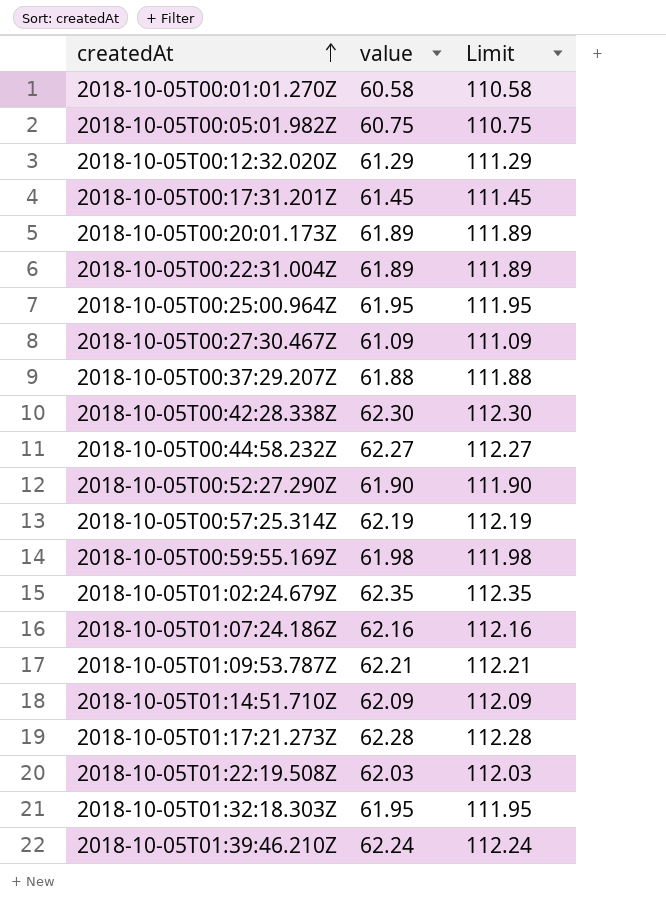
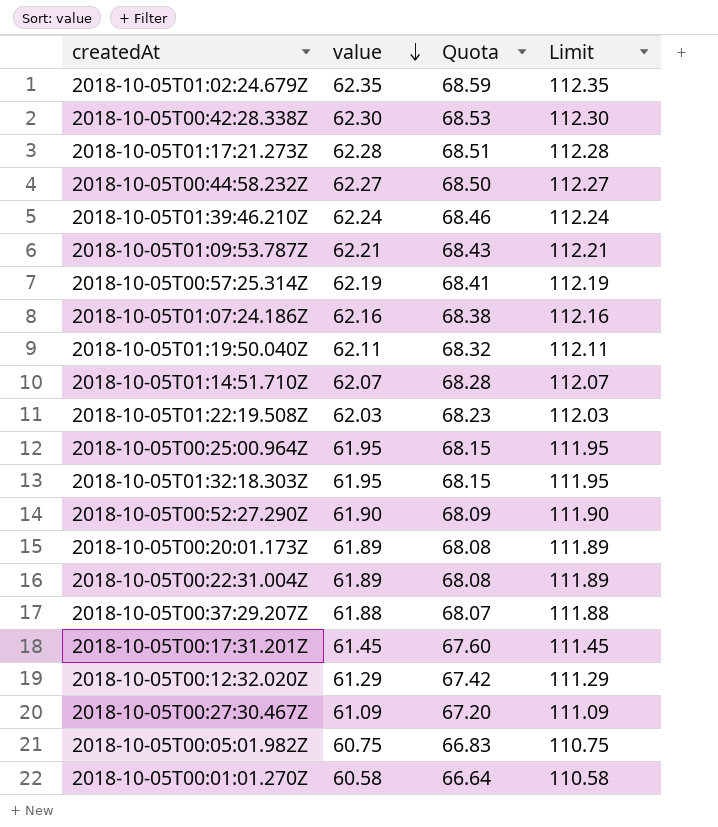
row order: createdAt ascending -> value descending
column Quota | formula: none -> [value] * 1.1
row 2018-10-05T00:59:55.169Z: 61.98 | 111.98 -> none
row 2018-10-05T01:19:50.040Z: none -> 62.11 | 68.32 | 112.11
2018-10-05T01:14:51.710Z | value: 62.09 -> 62.07
2018-10-05T01:14:51.710Z | Limit: 112.09 -> 112.07

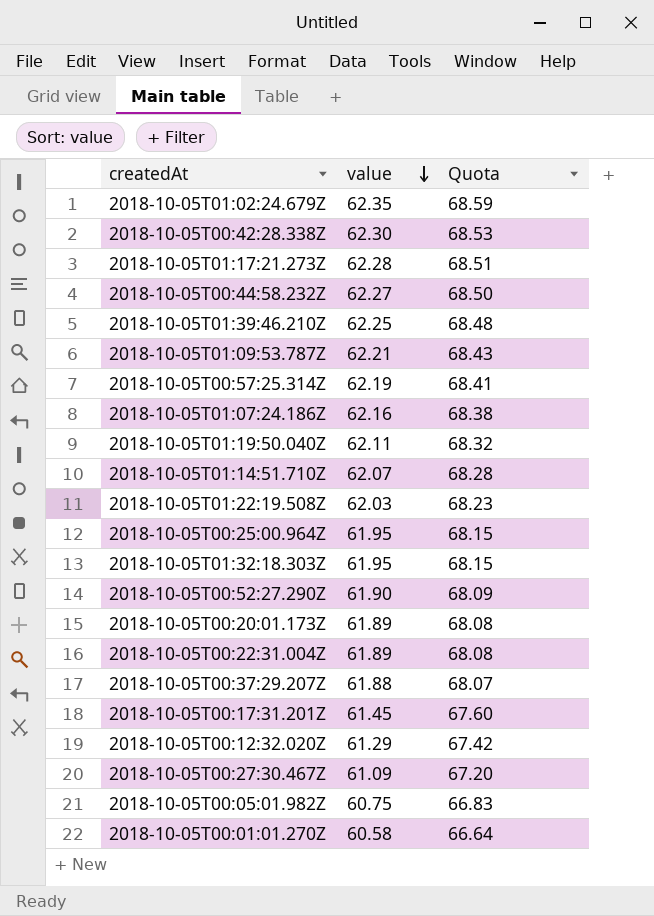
column Limit | formula: [value] + 50 -> none
2018-10-05T01:39:46.210Z | value: 62.24 -> 62.25
2018-10-05T01:39:46.210Z | Quota: 68.46 -> 68.48

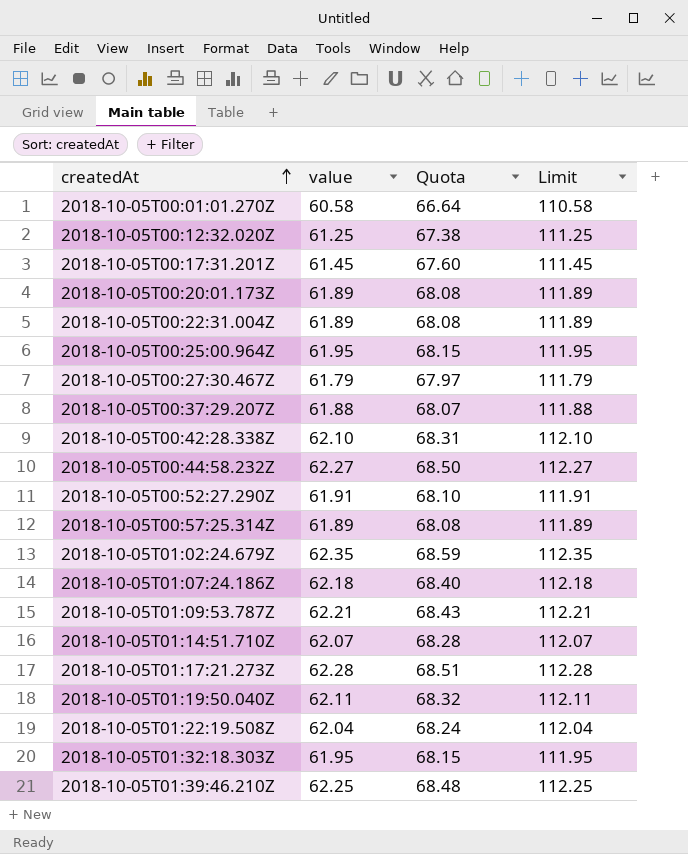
row order: value descending -> createdAt ascending
column Limit | formula: none -> [value] + 50
row 2018-10-05T00:05:01.982Z: 60.75 | 66.83 -> none
2018-10-05T00:12:32.020Z | value: 61.29 -> 61.25
2018-10-05T00:12:32.020Z | Quota: 67.42 -> 67.38
2018-10-05T00:27:30.467Z | value: 61.09 -> 61.79
2018-10-05T00:27:30.467Z | Quota: 67.20 -> 67.97
2018-10-05T00:42:28.338Z | value: 62.30 -> 62.10
2018-10-05T00:42:28.338Z | Quota: 68.53 -> 68.31
2018-10-05T00:52:27.290Z | value: 61.90 -> 61.91
2018-10-05T00:52:27.290Z | Quota: 68.09 -> 68.10
2018-10-05T00:57:25.314Z | value: 62.19 -> 61.89
2018-10-05T00:57:25.314Z | Quota: 68.41 -> 68.08
2018-10-05T01:07:24.186Z | value: 62.16 -> 62.18
2018-10-05T01:07:24.186Z | Quota: 68.38 -> 68.40
2018-10-05T01:22:19.508Z | value: 62.03 -> 62.04
2018-10-05T01:22:19.508Z | Quota: 68.23 -> 68.24

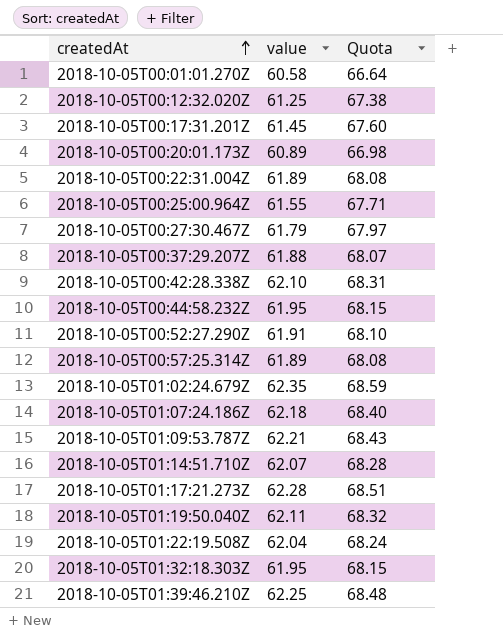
column Limit | formula: [value] + 50 -> none
2018-10-05T00:20:01.173Z | value: 61.89 -> 60.89
2018-10-05T00:20:01.173Z | Quota: 68.08 -> 66.98
2018-10-05T00:25:00.964Z | value: 61.95 -> 61.55
2018-10-05T00:25:00.964Z | Quota: 68.15 -> 67.71
2018-10-05T00:44:58.232Z | value: 62.27 -> 61.95
2018-10-05T00:44:58.232Z | Quota: 68.50 -> 68.15

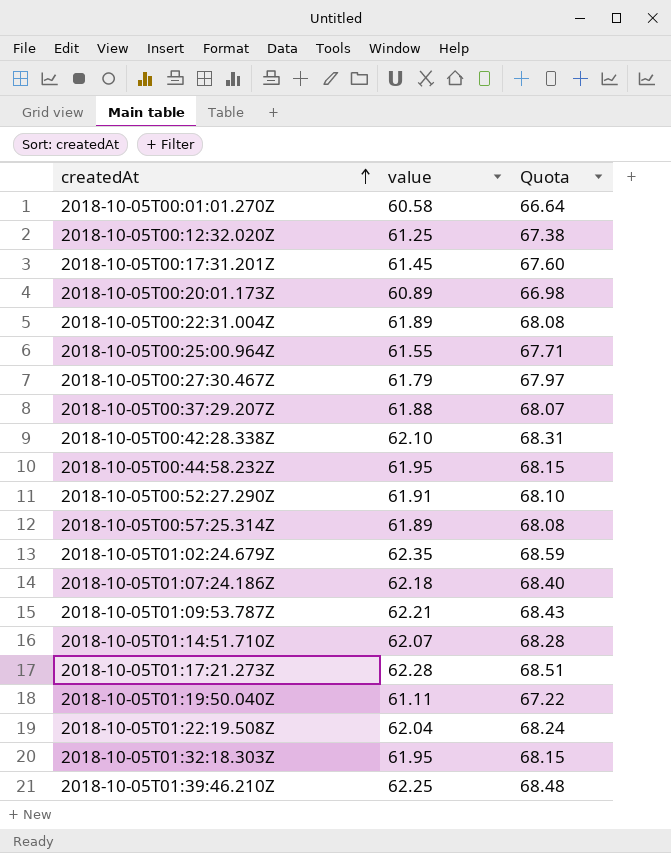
2018-10-05T01:19:50.040Z | value: 62.11 -> 61.11
2018-10-05T01:19:50.040Z | Quota: 68.32 -> 67.22

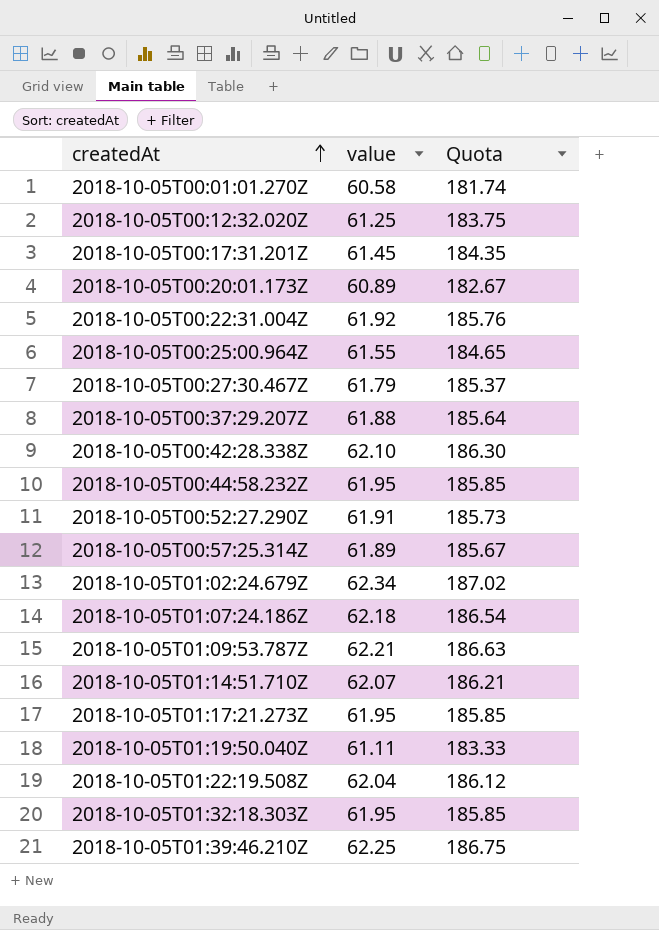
column Quota | formula: [value] * 1.1 -> [value] * 3
2018-10-05T00:22:31.004Z | value: 61.89 -> 61.92
2018-10-05T01:02:24.679Z | value: 62.35 -> 62.34
2018-10-05T01:17:21.273Z | value: 62.28 -> 61.95

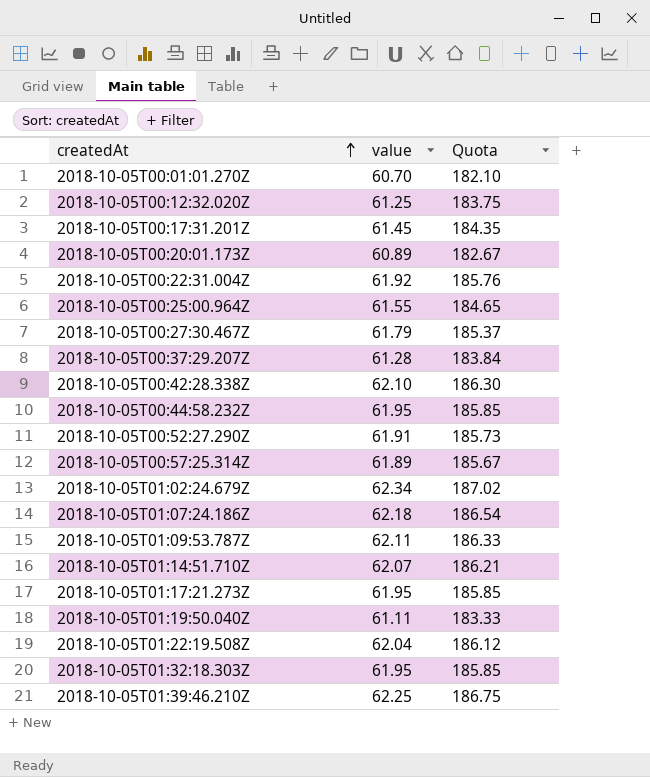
2018-10-05T00:01:01.270Z | value: 60.58 -> 60.70
2018-10-05T00:01:01.270Z | Quota: 181.74 -> 182.10
2018-10-05T00:37:29.207Z | value: 61.88 -> 61.28
2018-10-05T00:37:29.207Z | Quota: 185.64 -> 183.84
2018-10-05T01:09:53.787Z | value: 62.21 -> 62.11
2018-10-05T01:09:53.787Z | Quota: 186.63 -> 186.33

